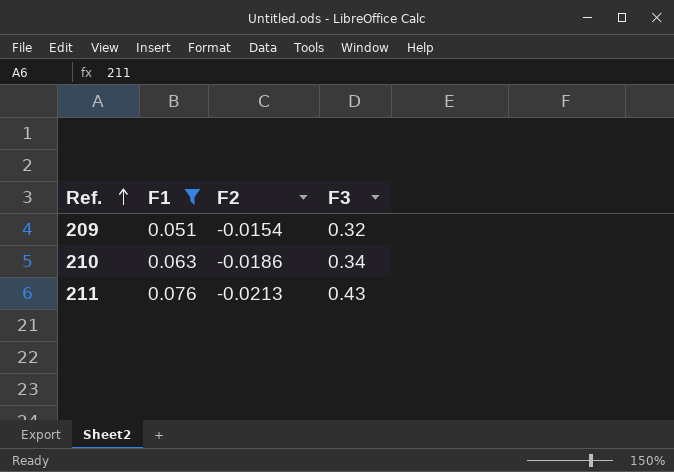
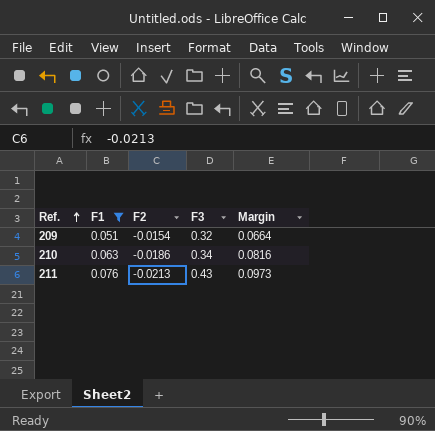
column Margin | formula: none -> [F1] - [F2]

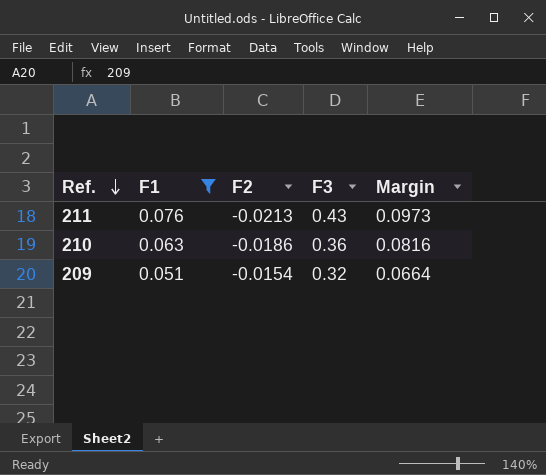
row order: Ref. ascending -> Ref. descending
210 | F3: 0.34 -> 0.36

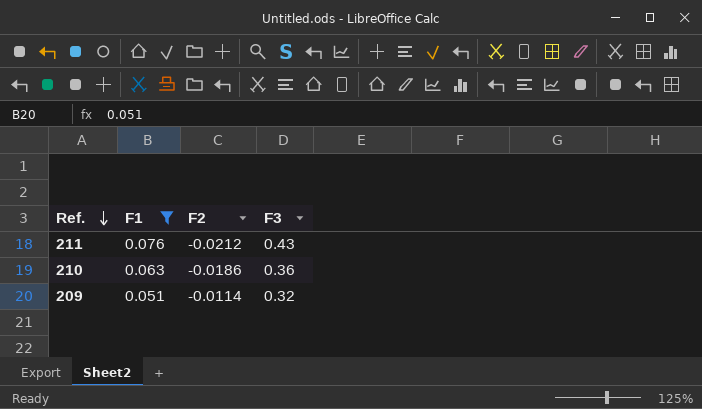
column Margin | formula: [F1] - [F2] -> none
211 | F2: -0.0213 -> -0.0212
209 | F2: -0.0154 -> -0.0114

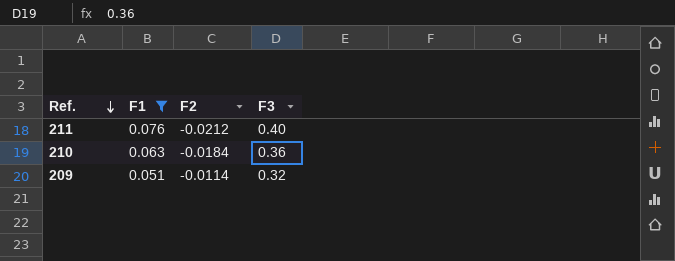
211 | F3: 0.43 -> 0.40
210 | F2: -0.0186 -> -0.0184

